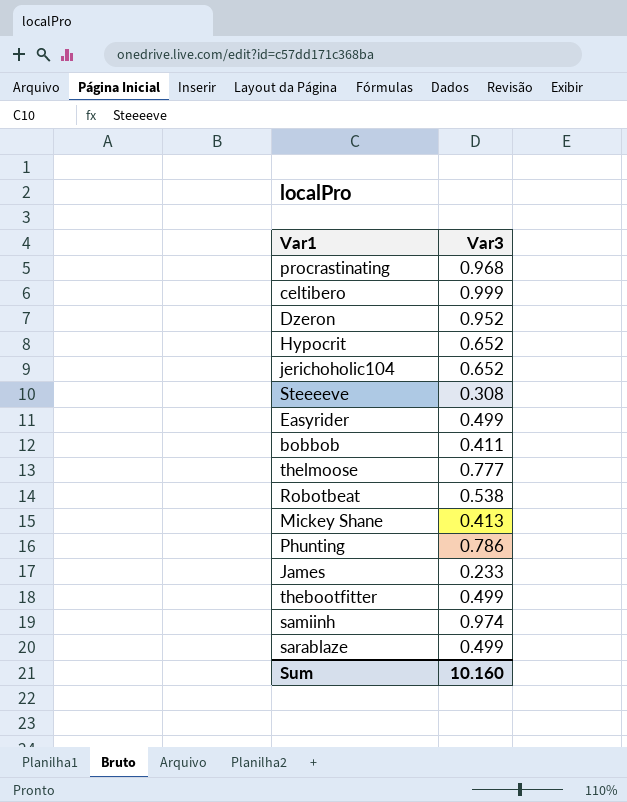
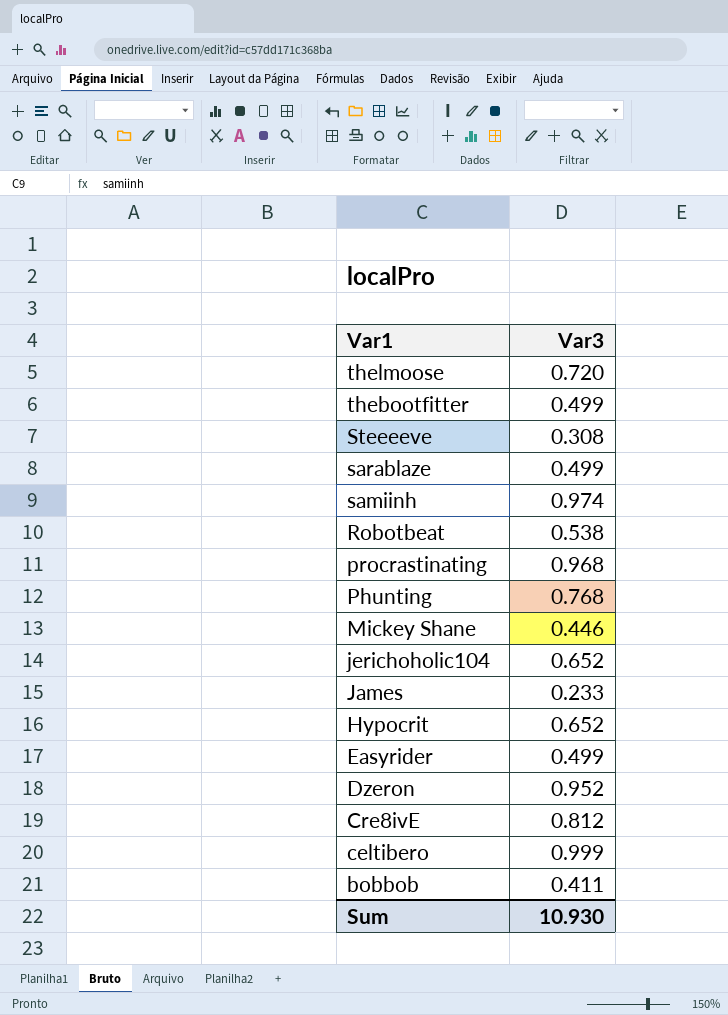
row order: none -> Var1 descending
thelmoose | Var3: 0.777 -> 0.720
Phunting | Var3: 0.786 -> 0.768
Mickey Shane | Var3: 0.413 -> 0.446
row Cre8ivE: none -> 0.812
Sum | Var3: 10.160 -> 10.930

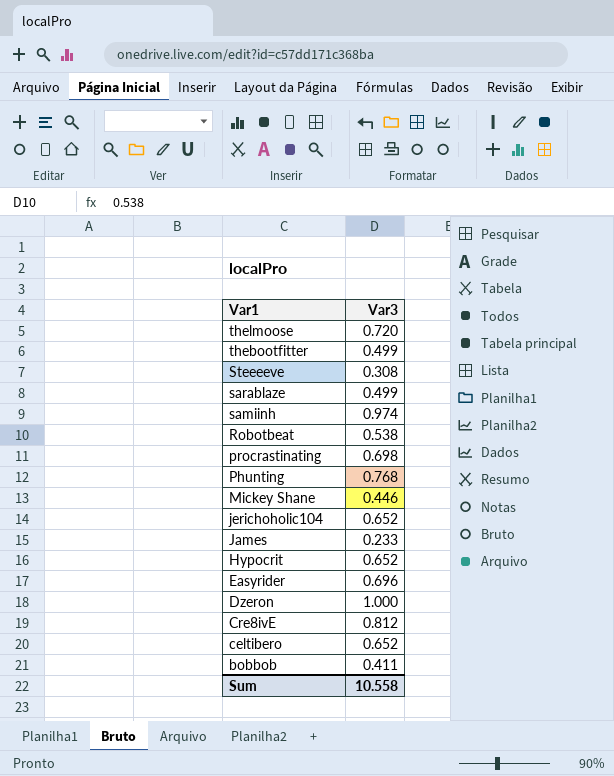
procrastinating | Var3: 0.968 -> 0.698
Easyrider | Var3: 0.499 -> 0.696
Dzeron | Var3: 0.952 -> 1.000
celtibero | Var3: 0.999 -> 0.652
Sum | Var3: 10.930 -> 10.558

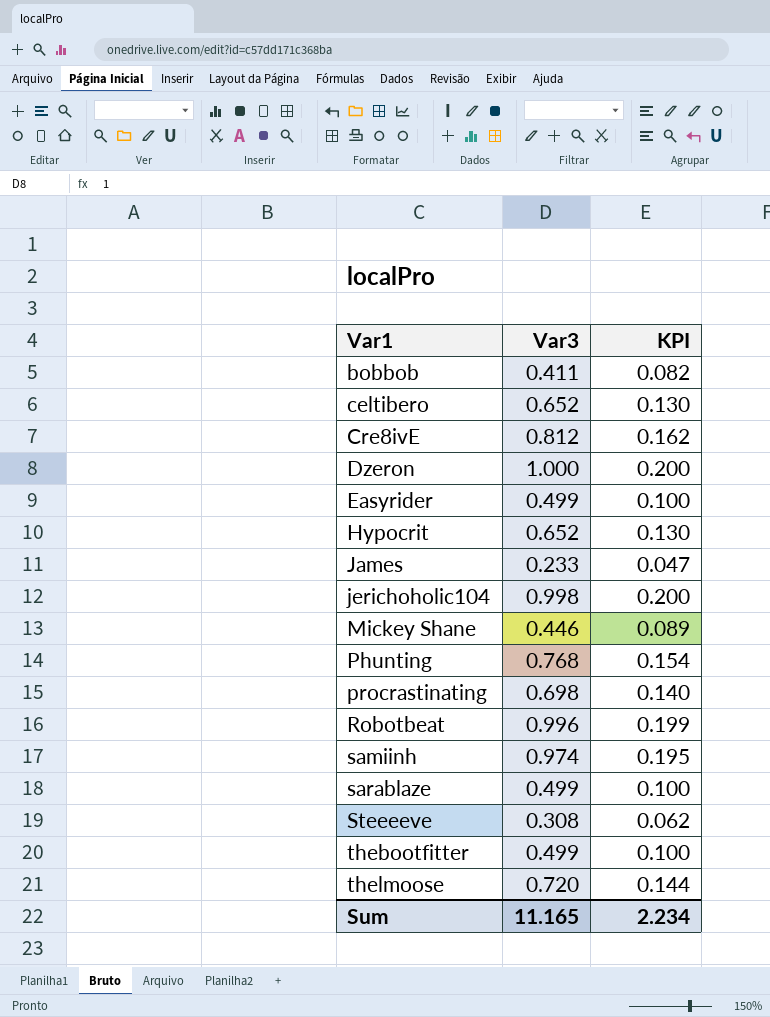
row order: Var1 descending -> Var1 ascending
column KPI | formula: none -> [Var3] * 0.2
Easyrider | Var3: 0.696 -> 0.499
jerichoholic104 | Var3: 0.652 -> 0.998
Robotbeat | Var3: 0.538 -> 0.996
Sum | Var3: 10.558 -> 11.165

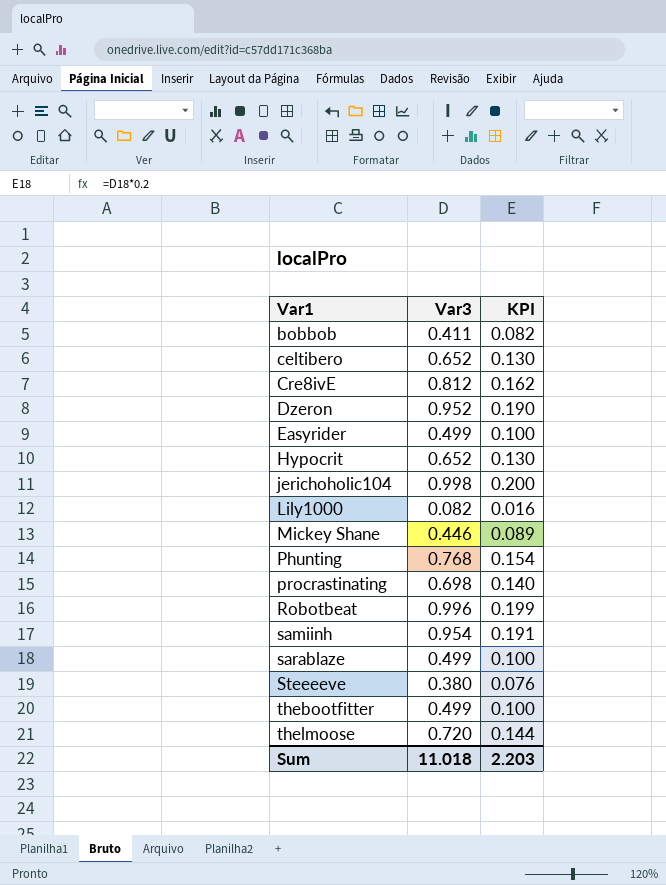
row James: 0.233 | 0.047 -> none
Dzeron | Var3: 1.000 -> 0.952
Dzeron | KPI: 0.200 -> 0.190
row Lily1000: none -> 0.082 | 0.016
samiinh | Var3: 0.974 -> 0.954
samiinh | KPI: 0.195 -> 0.191
Steeeeve | Var3: 0.308 -> 0.380
Steeeeve | KPI: 0.062 -> 0.076
Sum | Var3: 11.165 -> 11.018
Sum | KPI: 2.234 -> 2.203

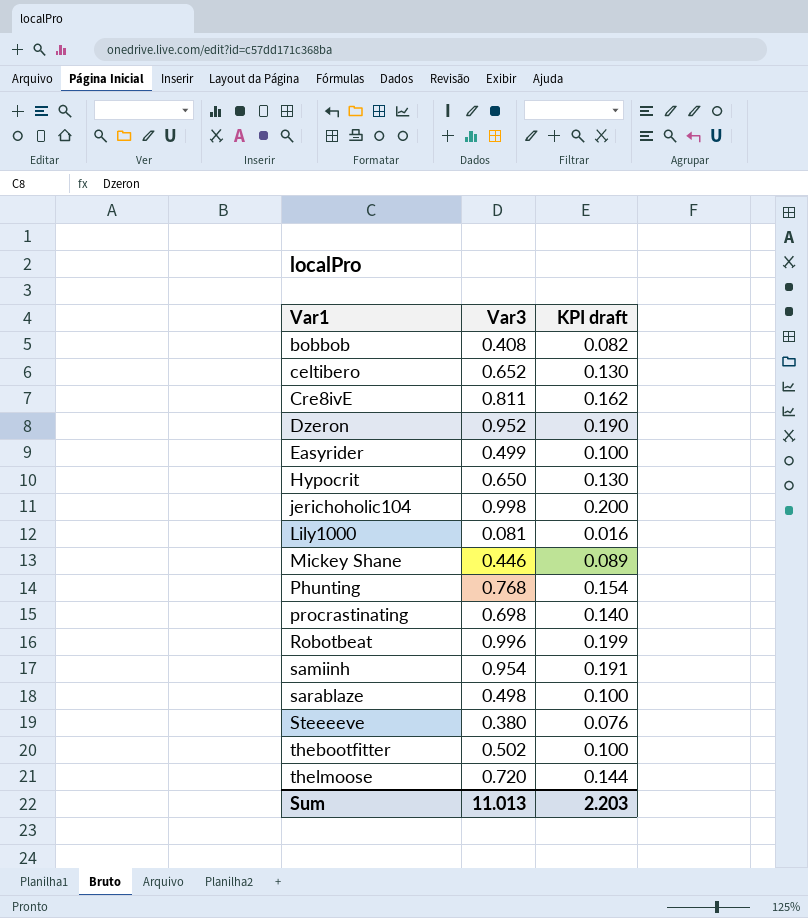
column name: KPI -> KPI draft
bobbob | Var3: 0.411 -> 0.408
Cre8ivE | Var3: 0.812 -> 0.811
Hypocrit | Var3: 0.652 -> 0.650
Lily1000 | Var3: 0.082 -> 0.081
sarablaze | Var3: 0.499 -> 0.498
thebootfitter | Var3: 0.499 -> 0.502
Sum | Var3: 11.018 -> 11.013

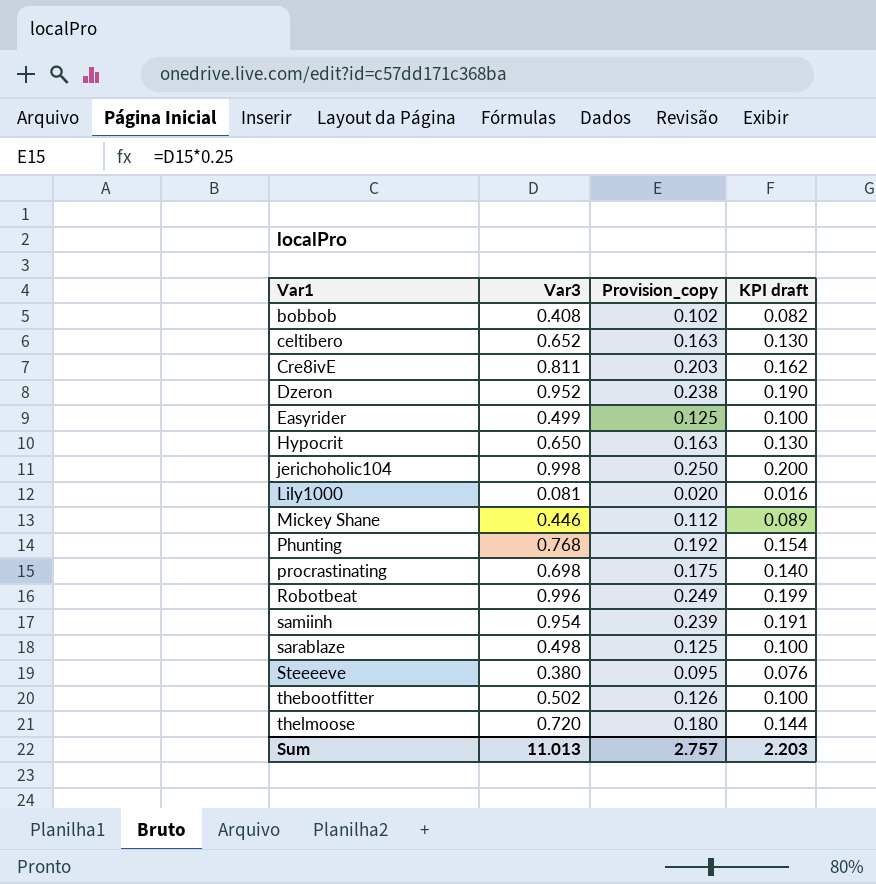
column Provision_copy | formula: none -> [Var3] * 0.25

